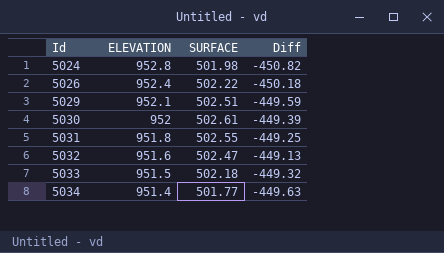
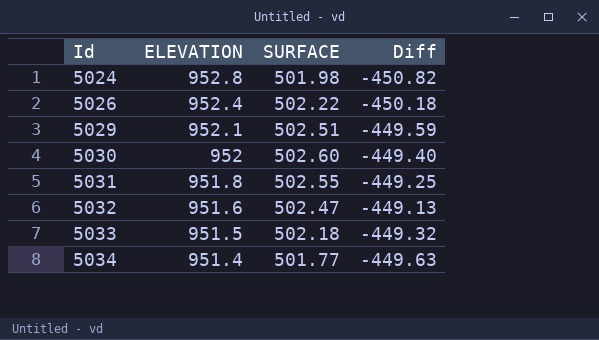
5030 | SURFACE: 502.61 -> 502.60
5030 | Diff: -449.39 -> -449.40

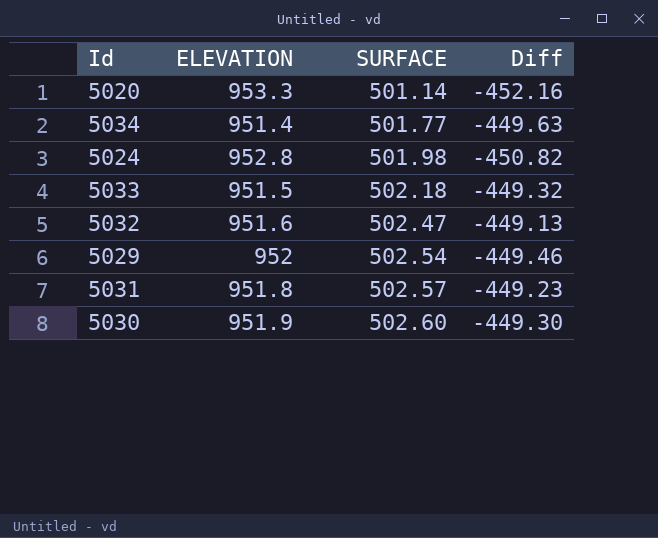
row order: Id ascending -> SURFACE ascending
row 5026: 952.4 | 502.22 | -450.18 -> none
row 5020: none -> 953.3 | 501.14 | -452.16
5029 | ELEVATION: 952.1 -> 952
5029 | SURFACE: 502.51 -> 502.54
5029 | Diff: -449.59 -> -449.46
5031 | SURFACE: 502.55 -> 502.57
5031 | Diff: -449.25 -> -449.23
5030 | ELEVATION: 952 -> 951.9
5030 | Diff: -449.40 -> -449.30

